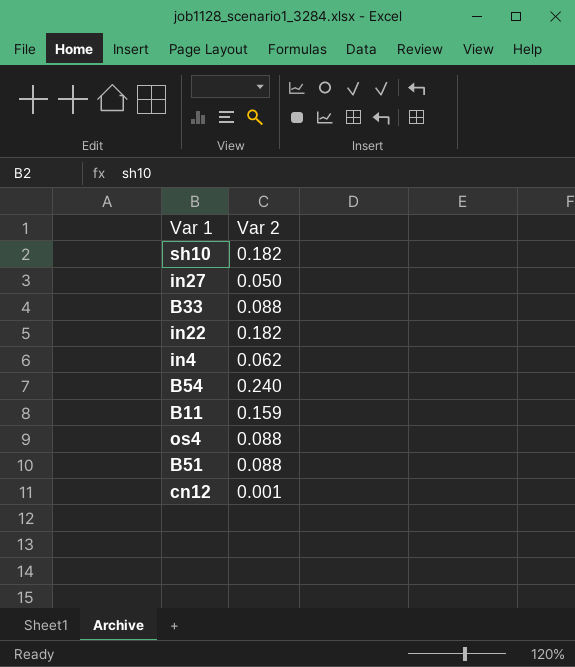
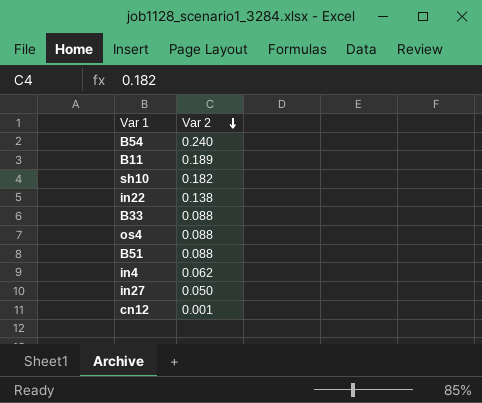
row order: none -> Var 2 descending
B11 | Var 2: 0.159 -> 0.189
in22 | Var 2: 0.182 -> 0.138

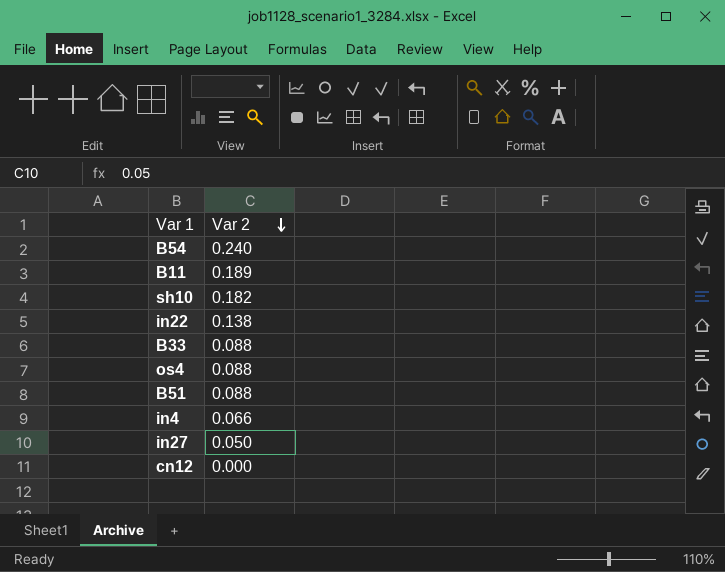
in4 | Var 2: 0.062 -> 0.066
cn12 | Var 2: 0.001 -> 0.000

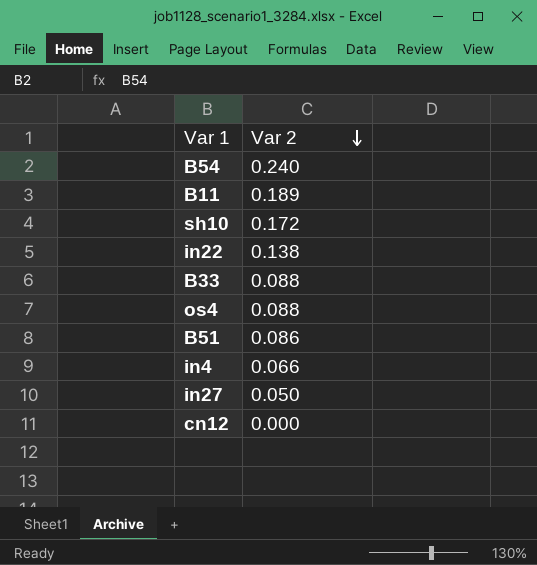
sh10 | Var 2: 0.182 -> 0.172
B51 | Var 2: 0.088 -> 0.086

